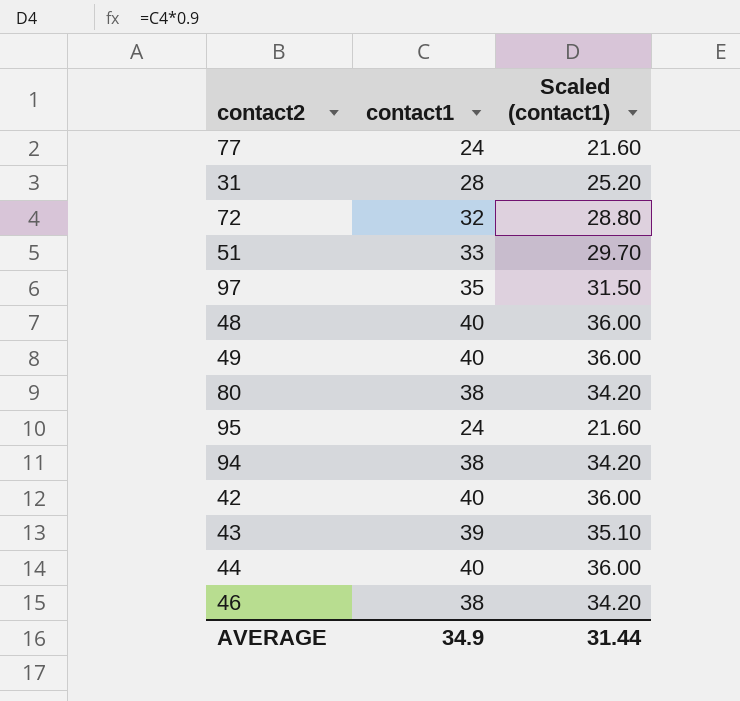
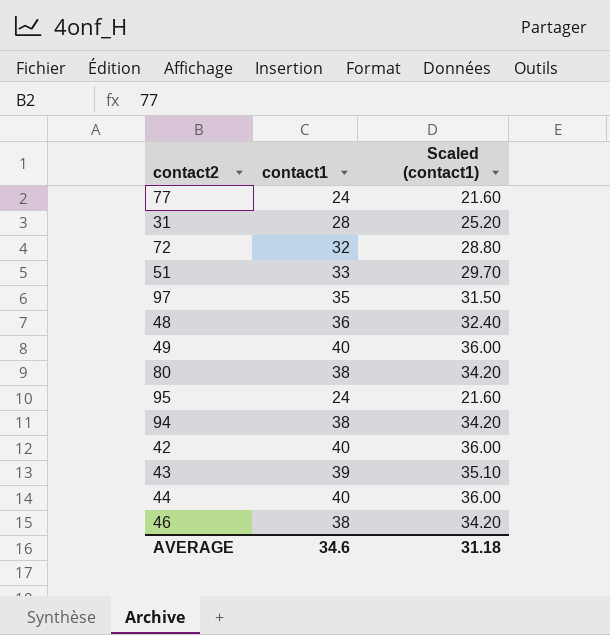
48 | contact1: 40 -> 36
48 | Scaled (contact1): 36.00 -> 32.40
AVERAGE | contact1: 34.9 -> 34.6
AVERAGE | Scaled (contact1): 31.44 -> 31.18

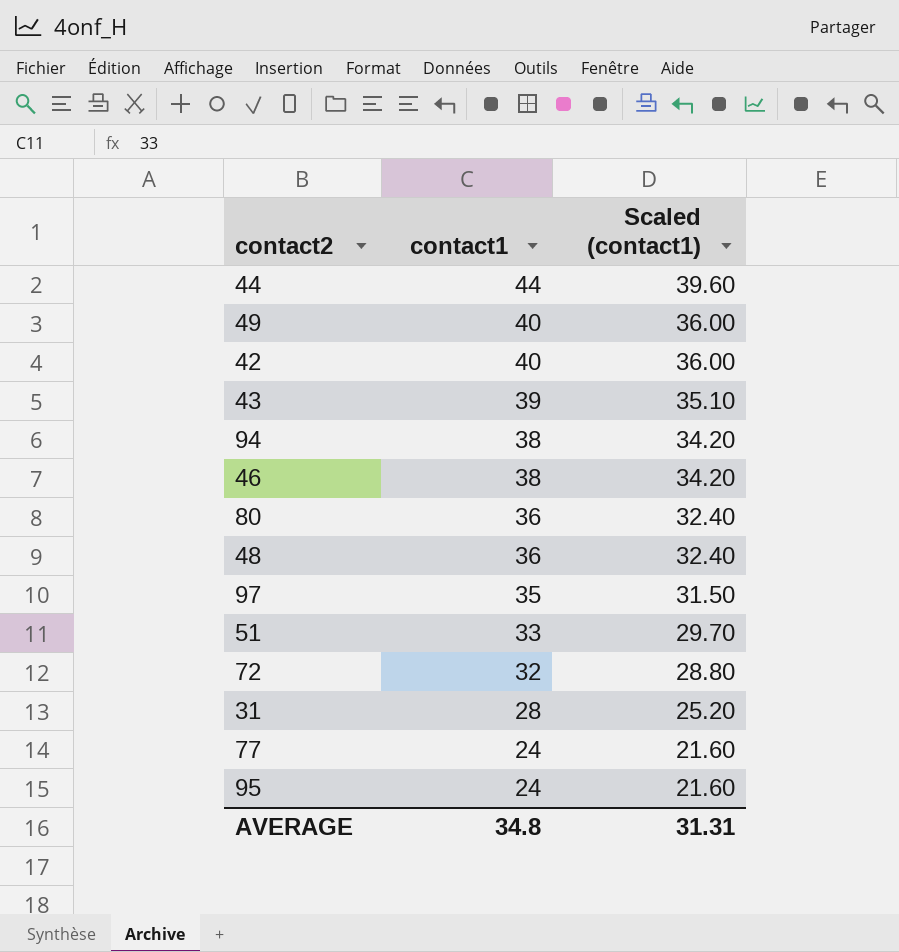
row order: none -> contact1 descending
44 | contact1: 40 -> 44
44 | Scaled (contact1): 36.00 -> 39.60
80 | contact1: 38 -> 36
80 | Scaled (contact1): 34.20 -> 32.40
AVERAGE | contact1: 34.6 -> 34.8
AVERAGE | Scaled (contact1): 31.18 -> 31.31

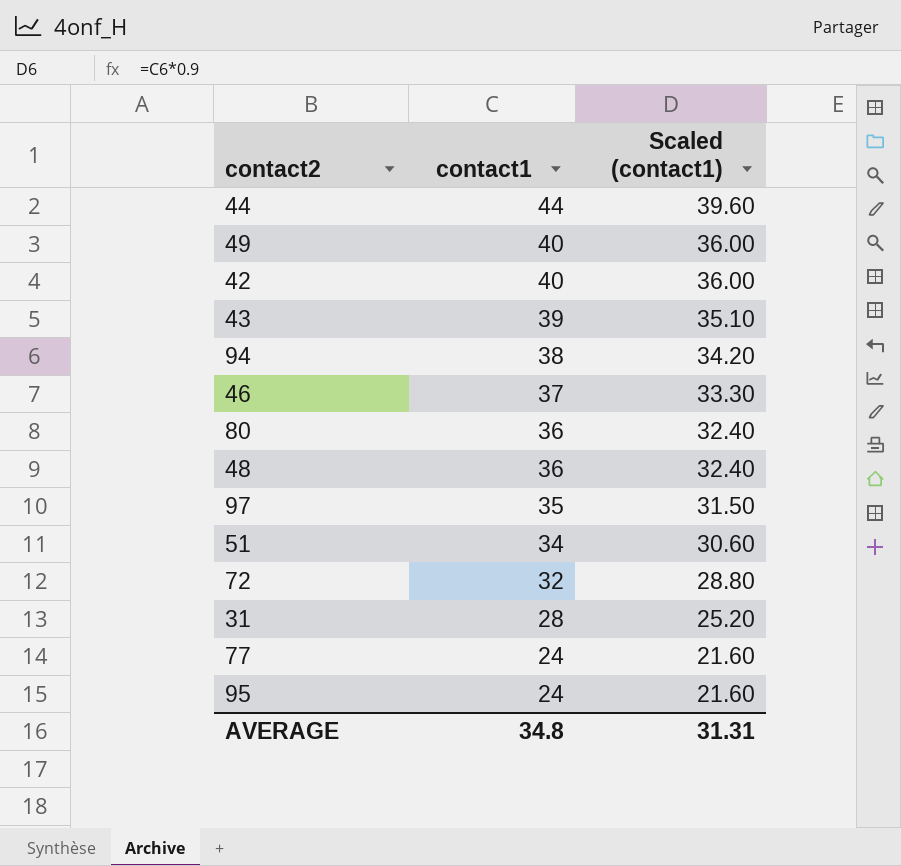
46 | contact1: 38 -> 37
46 | Scaled (contact1): 34.20 -> 33.30
51 | contact1: 33 -> 34
51 | Scaled (contact1): 29.70 -> 30.60

